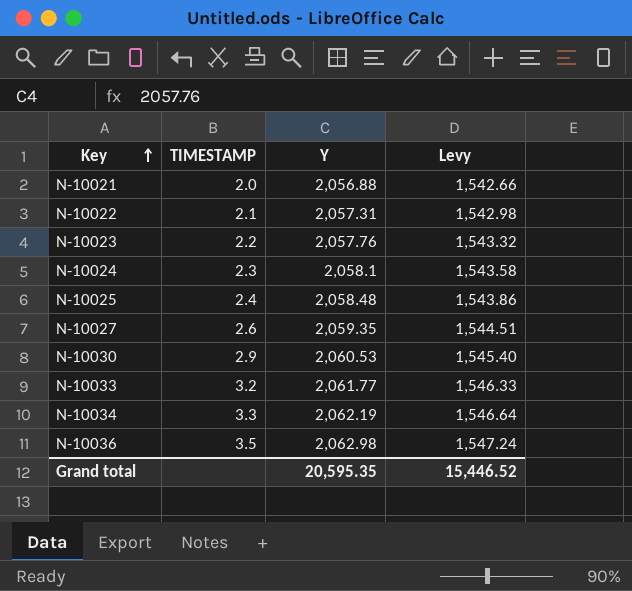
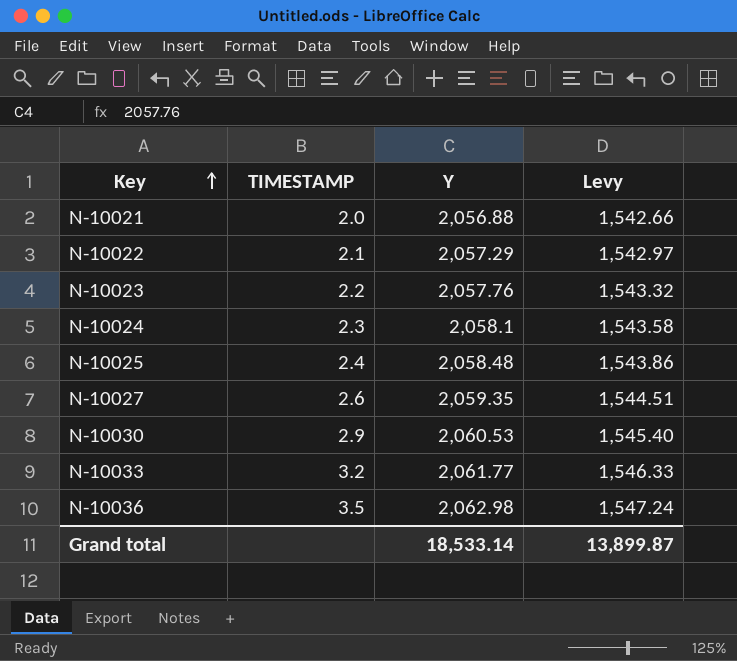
row N-10034: 3.3 | 2,062.19 | 1,546.64 -> none
N-10022 | Y: 2,057.31 -> 2,057.29
N-10022 | Levy: 1,542.98 -> 1,542.97
Grand total | Y: 20,595.35 -> 18,533.14
Grand total | Levy: 15,446.52 -> 13,899.87

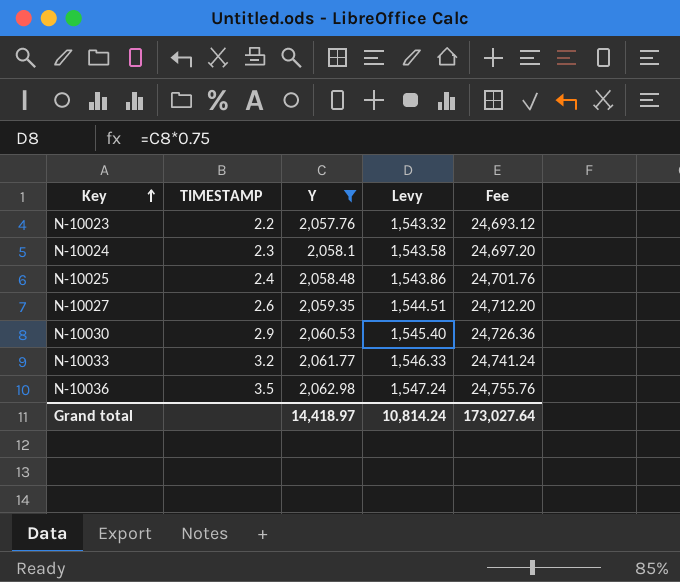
filter: none -> Y >= 2,057.76
column Fee | formula: none -> [Y] * 12
Grand total | Y: 18,533.14 -> 14,418.97
Grand total | Levy: 13,899.87 -> 10,814.24

